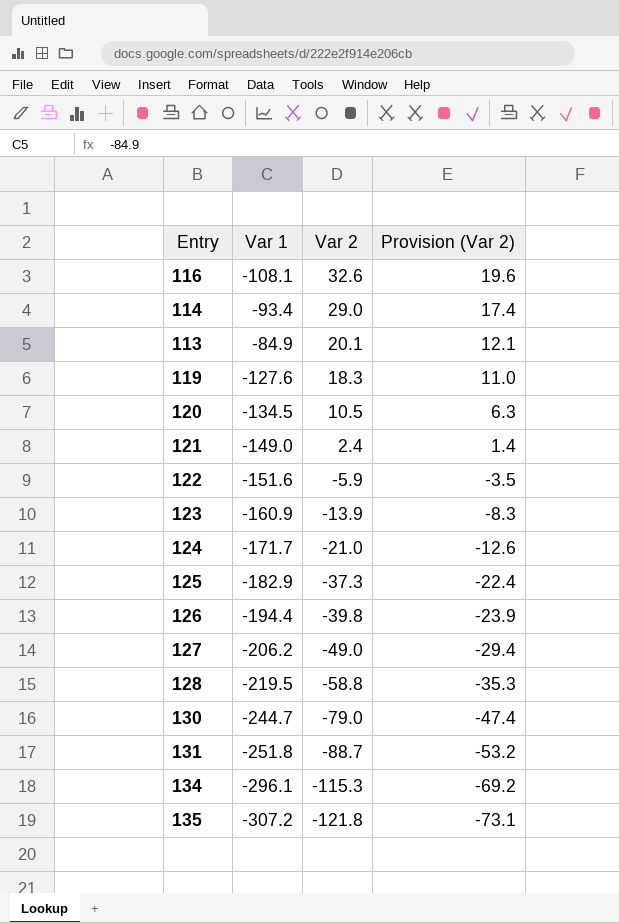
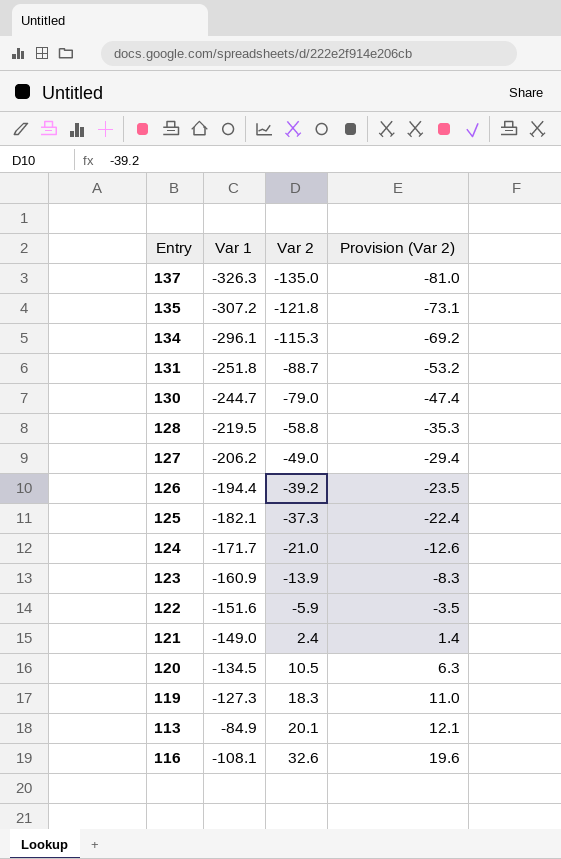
row order: Var 2 descending -> Var 2 ascending
row 114: -93.4 | 29.0 | 17.4 -> none
row 137: none -> -326.3 | -135.0 | -81.0
126 | Var 2: -39.8 -> -39.2
126 | Provision (Var 2): -23.9 -> -23.5
125 | Var 1: -182.9 -> -182.1
119 | Var 1: -127.6 -> -127.3

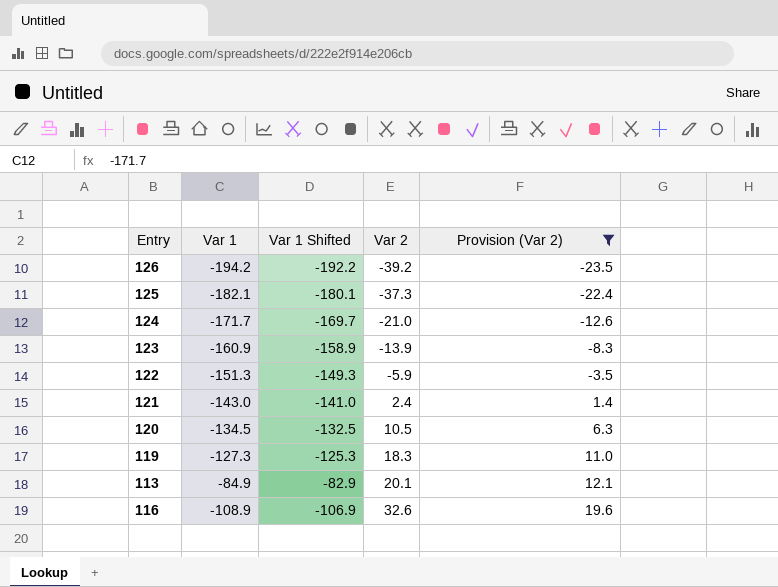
filter: none -> Provision (Var 2) >= -23.5
column Var 1 Shifted | formula: none -> [Var 1] + 2
126 | Var 1: -194.4 -> -194.2
122 | Var 1: -151.6 -> -151.3
121 | Var 1: -149.0 -> -143.0
116 | Var 1: -108.1 -> -108.9

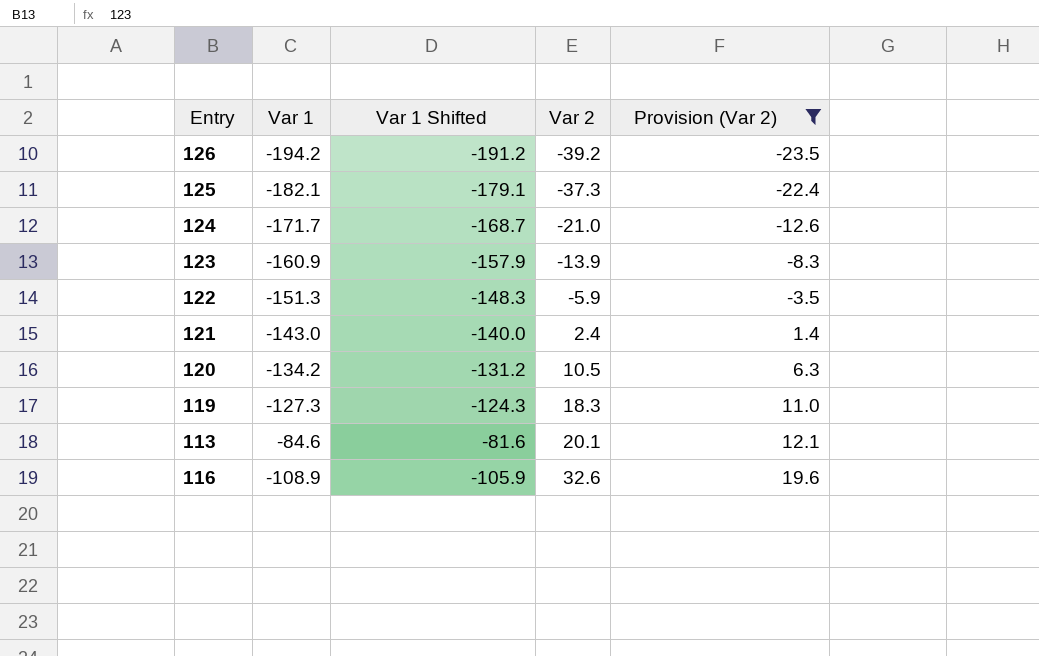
column Var 1 Shifted | formula: [Var 1] + 2 -> [Var 1] + 3
120 | Var 1: -134.5 -> -134.2
113 | Var 1: -84.9 -> -84.6

